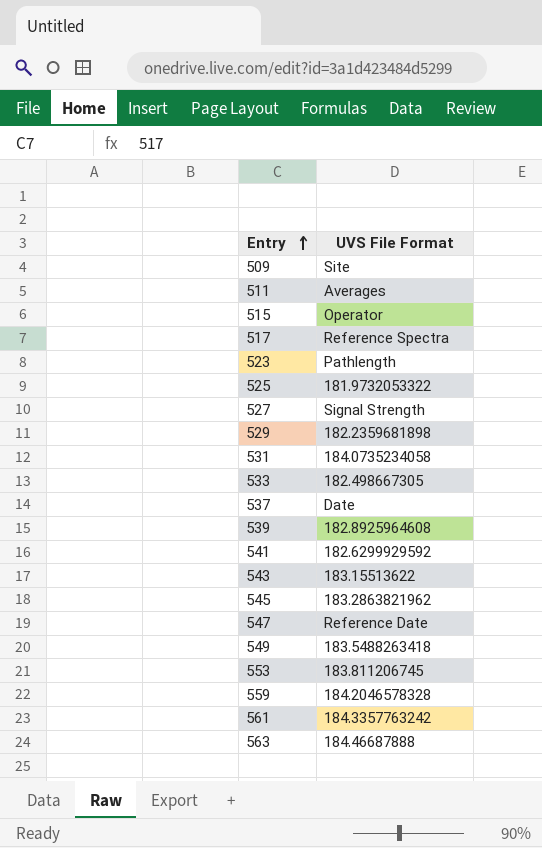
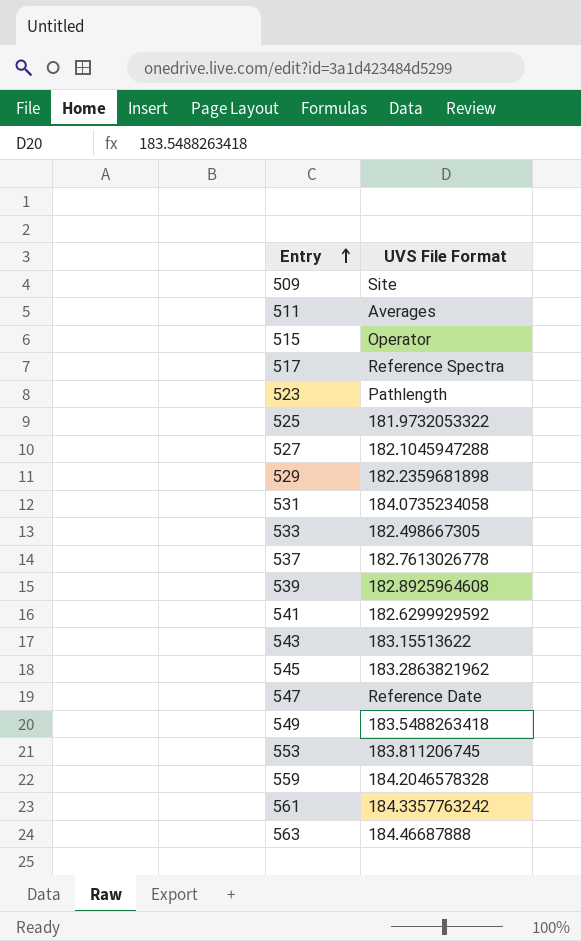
527 | UVS File Format: Signal Strength -> 182.1045947288
537 | UVS File Format: Date -> 182.7613026778

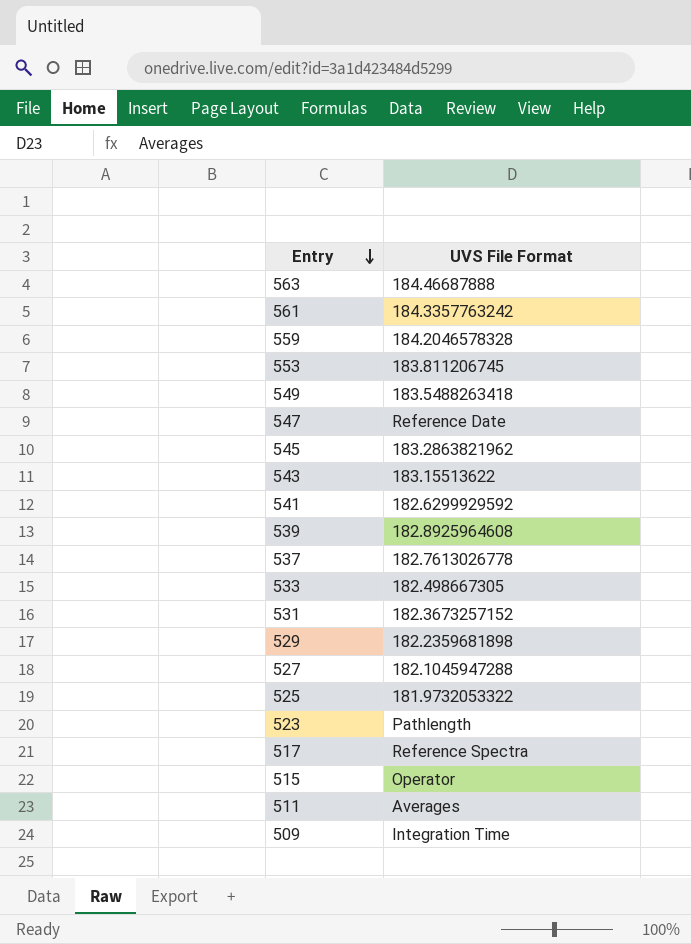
row order: Entry ascending -> Entry descending
531 | UVS File Format: 184.0735234058 -> 182.3673257152
509 | UVS File Format: Site -> Integration Time

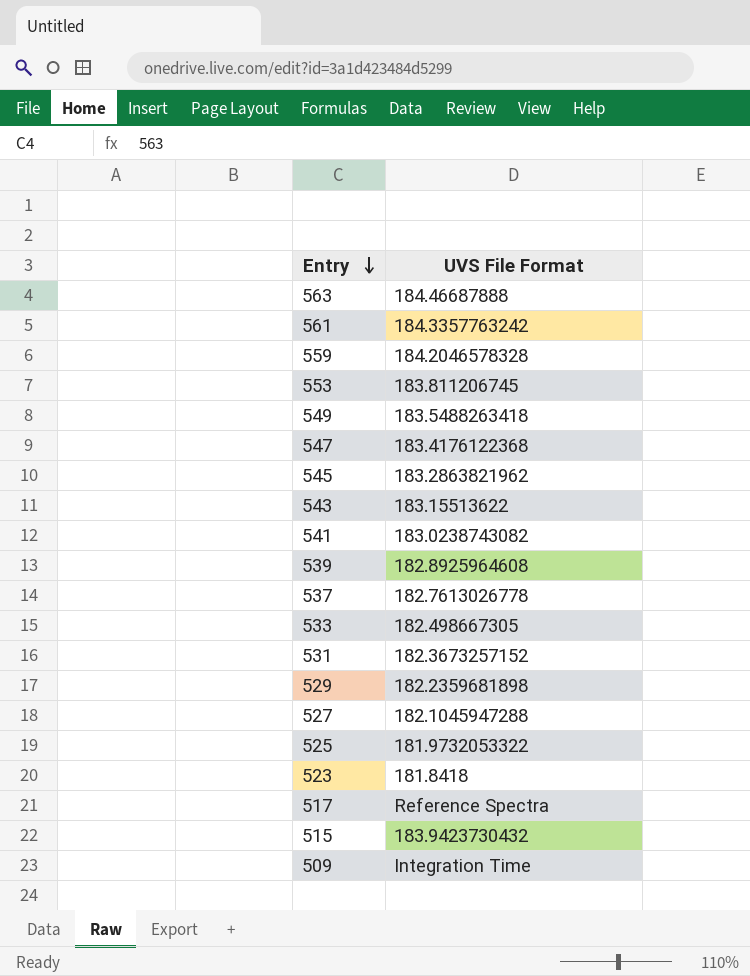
row 511: Averages -> none
547 | UVS File Format: Reference Date -> 183.4176122368
541 | UVS File Format: 182.6299929592 -> 183.0238743082
523 | UVS File Format: Pathlength -> 181.8418
515 | UVS File Format: Operator -> 183.9423730432

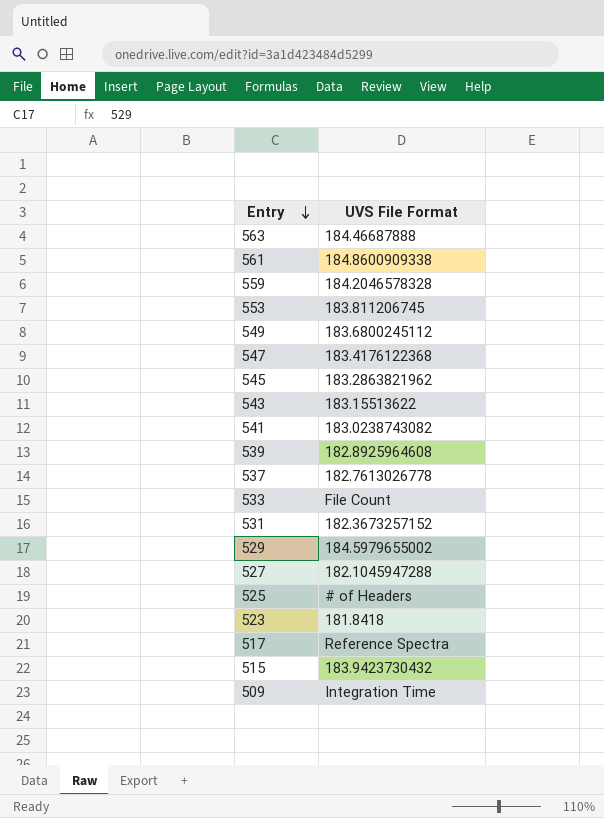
561 | UVS File Format: 184.3357763242 -> 184.8600909338
549 | UVS File Format: 183.5488263418 -> 183.6800245112
533 | UVS File Format: 182.498667305 -> File Count
529 | UVS File Format: 182.2359681898 -> 184.5979655002
525 | UVS File Format: 181.9732053322 -> # of Headers

